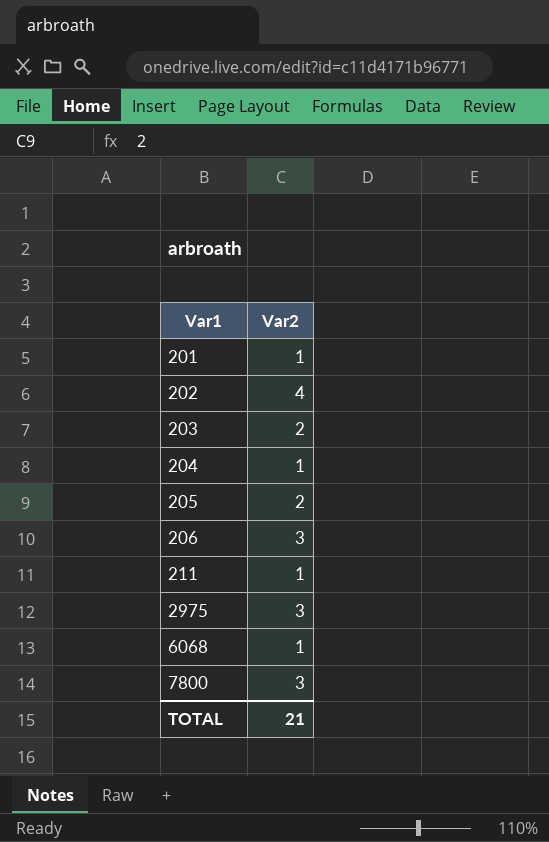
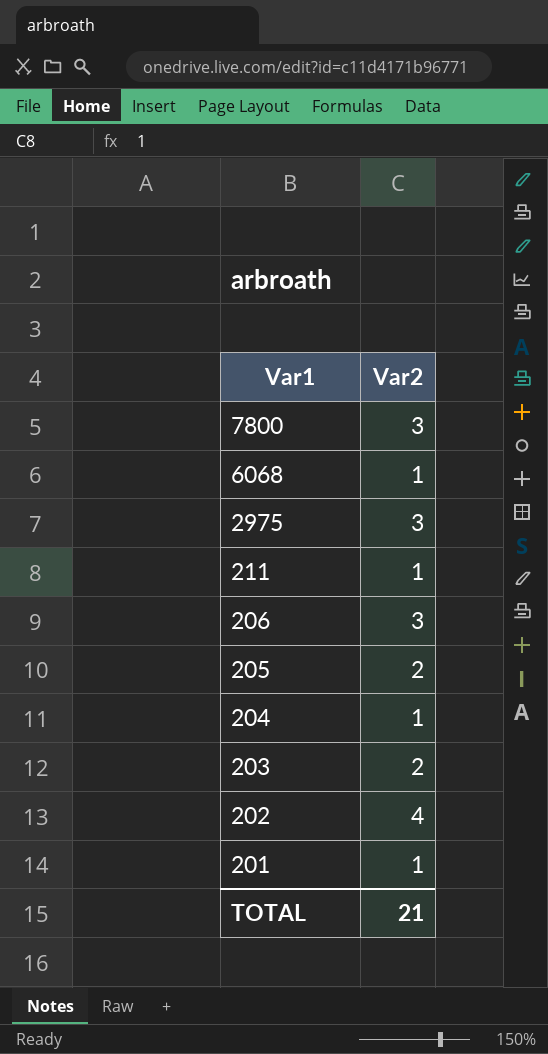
row order: Var1 ascending -> Var1 descending

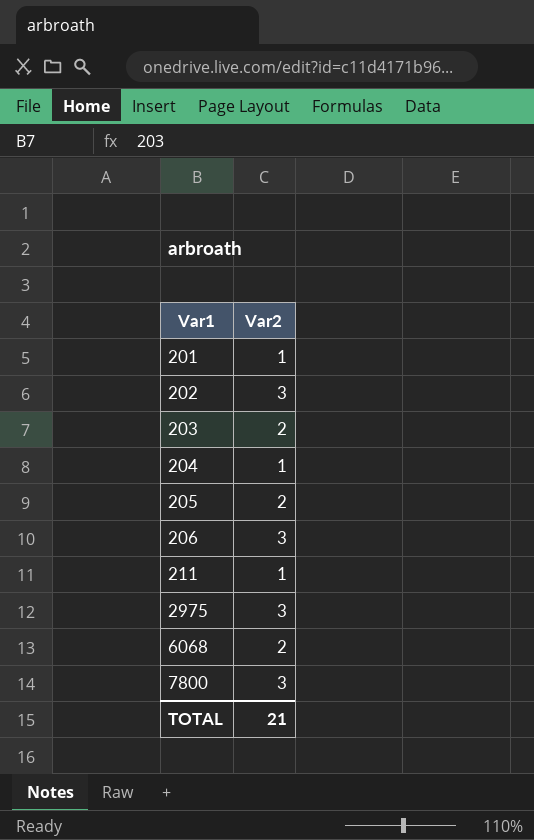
row order: Var1 descending -> Var1 ascending
202 | Var2: 4 -> 3
6068 | Var2: 1 -> 2

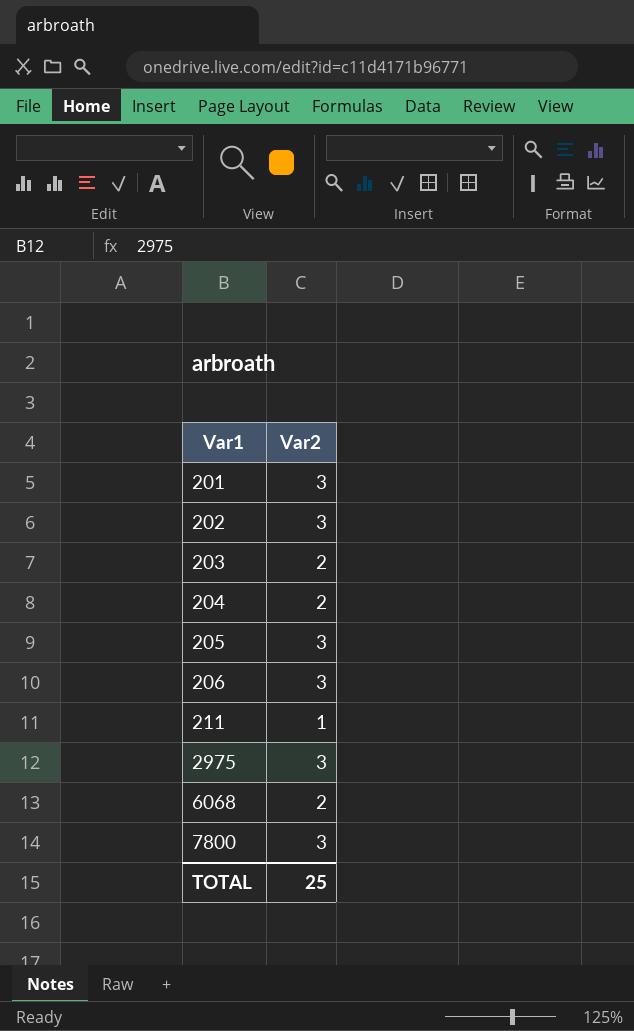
201 | Var2: 1 -> 3
204 | Var2: 1 -> 2
205 | Var2: 2 -> 3
TOTAL | Var2: 21 -> 25

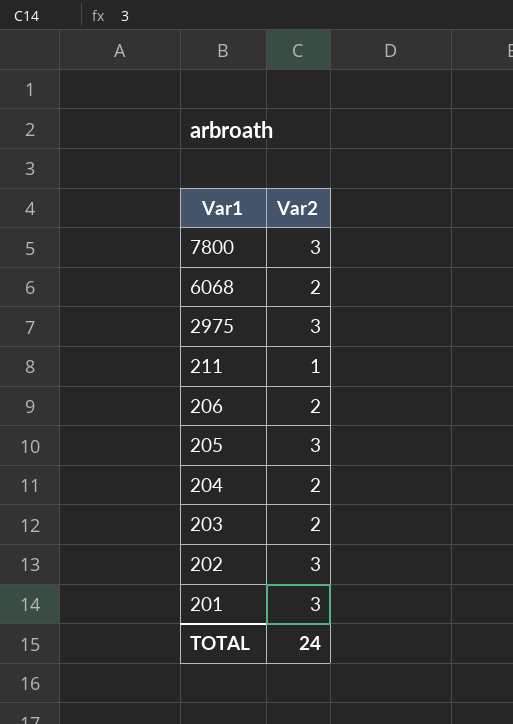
row order: Var1 ascending -> Var1 descending
206 | Var2: 3 -> 2
TOTAL | Var2: 25 -> 24

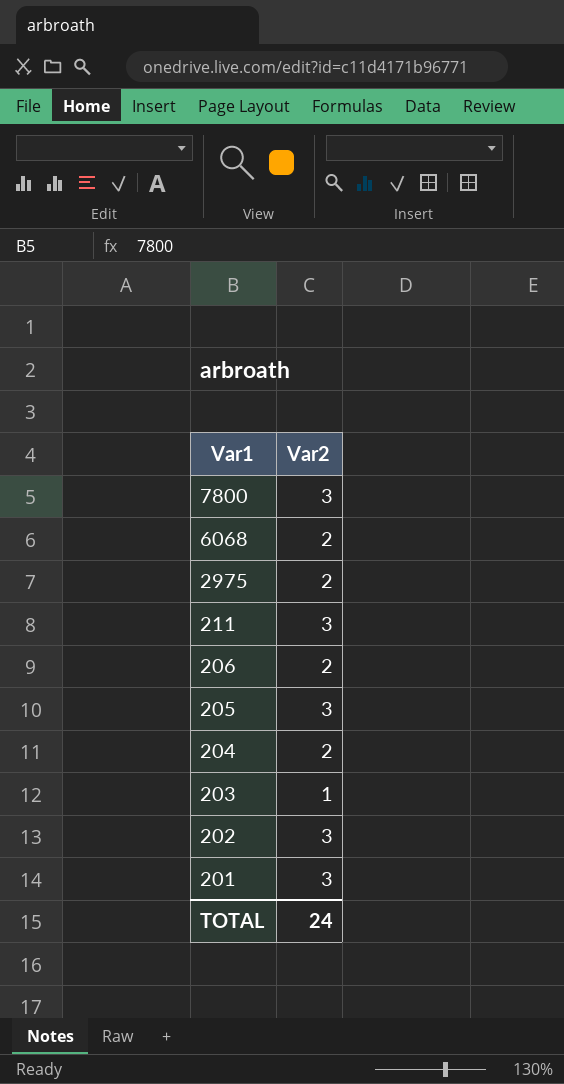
2975 | Var2: 3 -> 2
211 | Var2: 1 -> 3
203 | Var2: 2 -> 1

